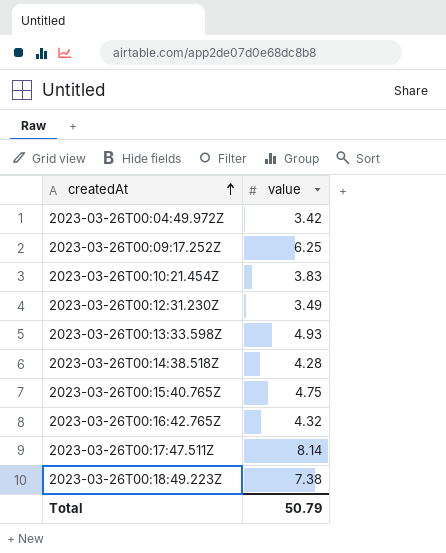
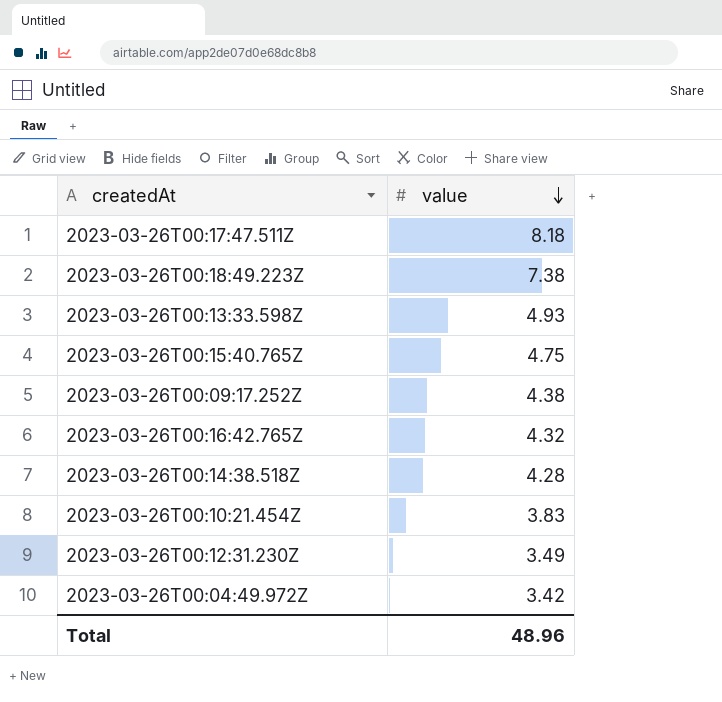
row order: createdAt ascending -> value descending
2023-03-26T00:17:47.511Z | value: 8.14 -> 8.18
2023-03-26T00:09:17.252Z | value: 6.25 -> 4.38
Total | value: 50.79 -> 48.96

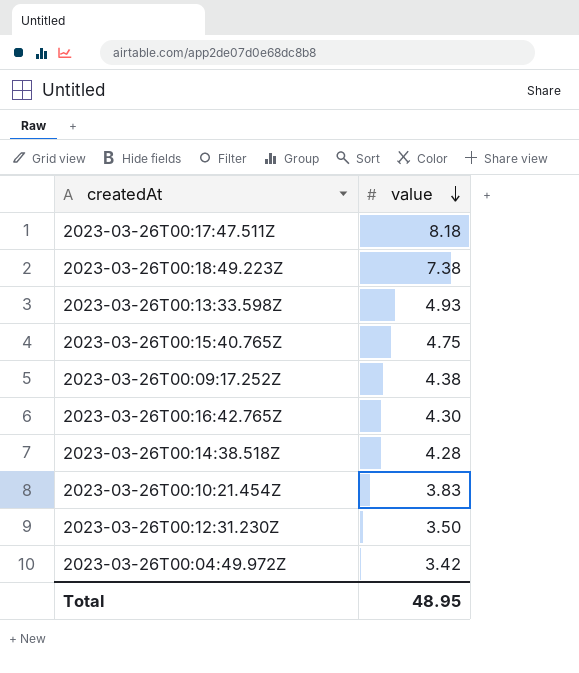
2023-03-26T00:16:42.765Z | value: 4.32 -> 4.30
2023-03-26T00:12:31.230Z | value: 3.49 -> 3.50
Total | value: 48.96 -> 48.95

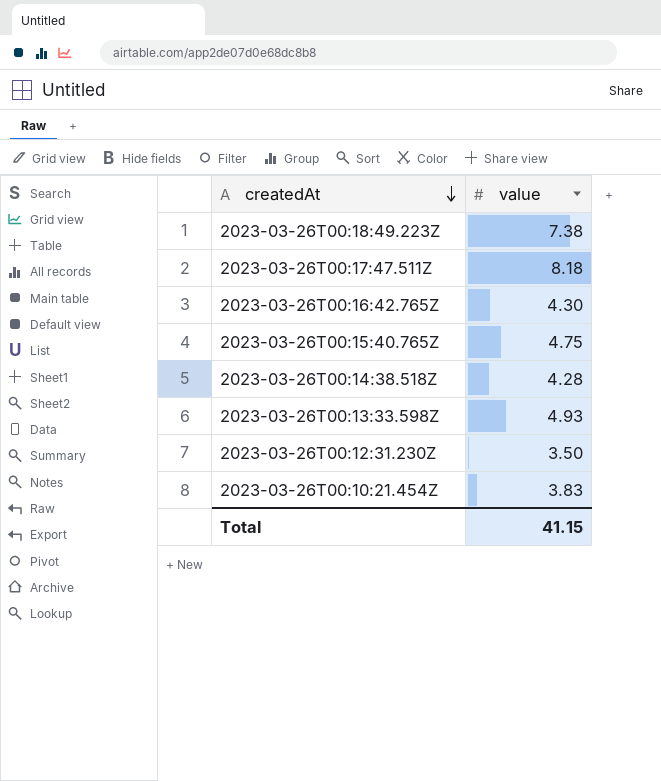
row order: value descending -> createdAt descending
row 2023-03-26T00:09:17.252Z: 4.38 -> none
row 2023-03-26T00:04:49.972Z: 3.42 -> none
Total | value: 48.95 -> 41.15

